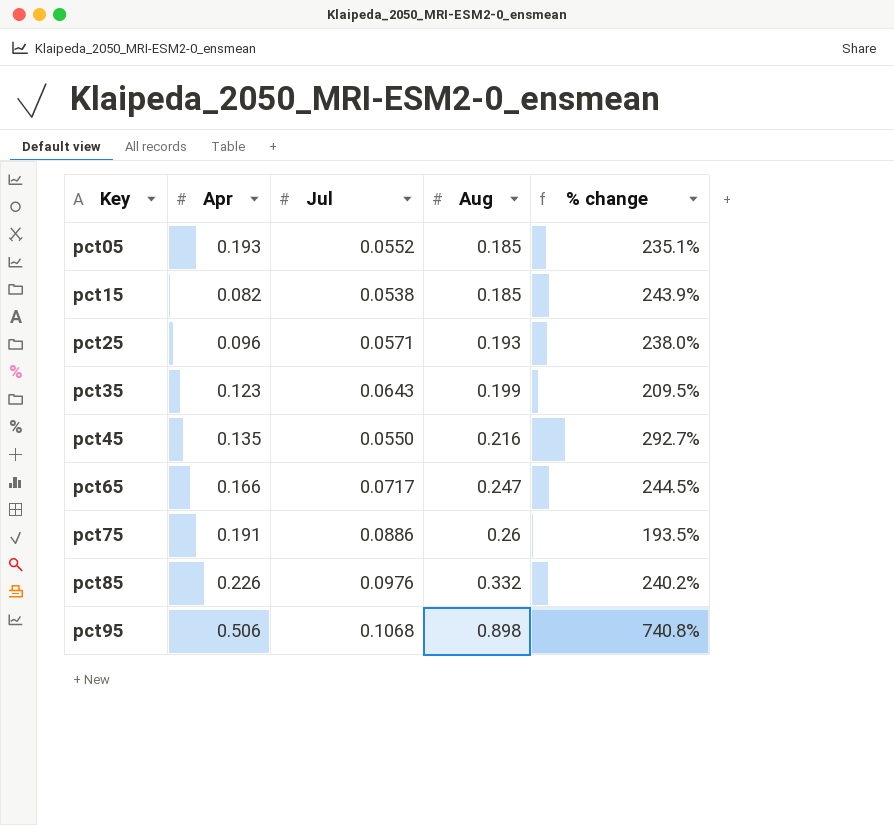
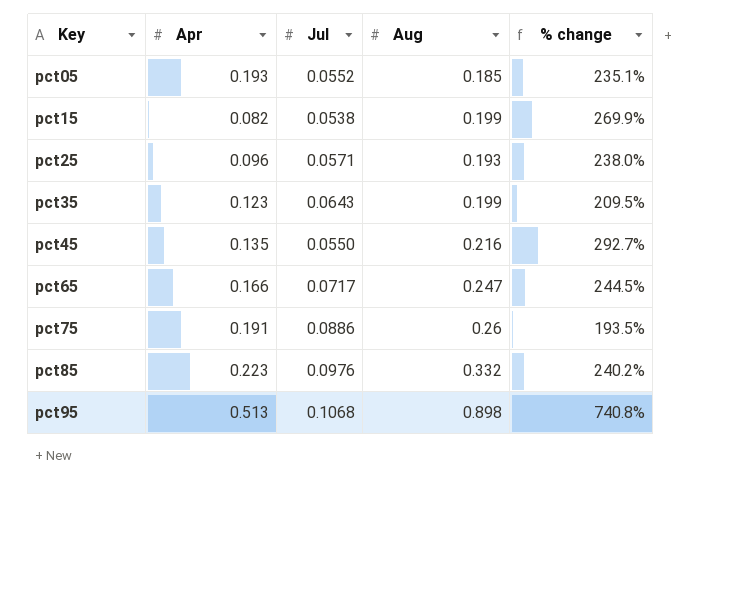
pct15 | Aug: 0.185 -> 0.199
pct15 | % change: 243.9% -> 269.9%
pct85 | Apr: 0.226 -> 0.223
pct95 | Apr: 0.506 -> 0.513

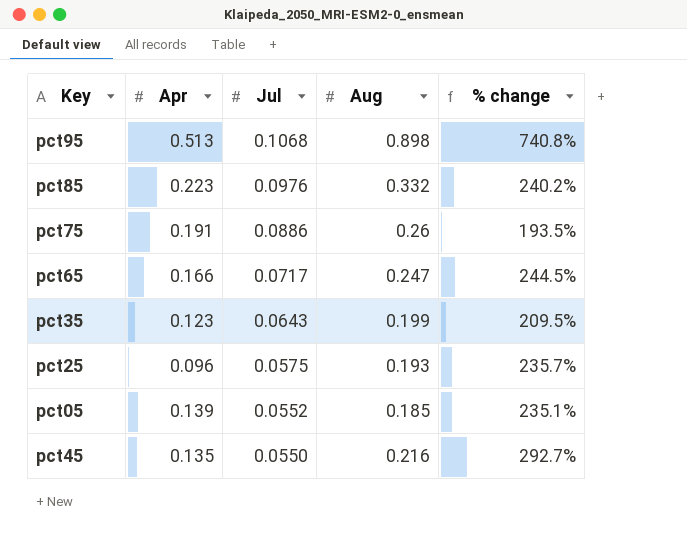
row order: Key ascending -> Jul descending
row pct15: 0.082 | 0.0538 | 0.199 | 269.9% -> none
pct25 | Jul: 0.0571 -> 0.0575
pct25 | % change: 238.0% -> 235.7%
pct05 | Apr: 0.193 -> 0.139

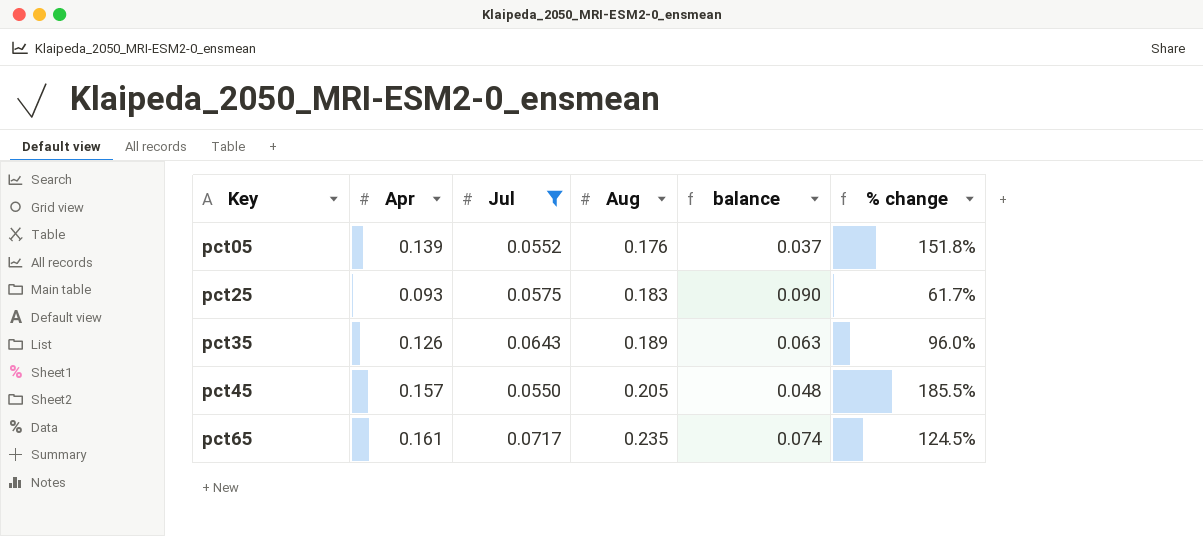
filter: none -> Jul <= 0.0717
row order: Jul descending -> Key ascending
column balance | formula: none -> [Aug] - [Apr]
column % change | formula: ([Aug] - [Jul]) / [Jul] -> ([Apr] - [Jul]) / [Jul]
pct05 | Aug: 0.185 -> 0.176
pct25 | Apr: 0.096 -> 0.093
pct25 | Aug: 0.193 -> 0.183
pct35 | Apr: 0.123 -> 0.126
pct35 | Aug: 0.199 -> 0.189
pct45 | Apr: 0.135 -> 0.157
pct45 | Aug: 0.216 -> 0.205
pct65 | Apr: 0.166 -> 0.161
pct65 | Aug: 0.247 -> 0.235

